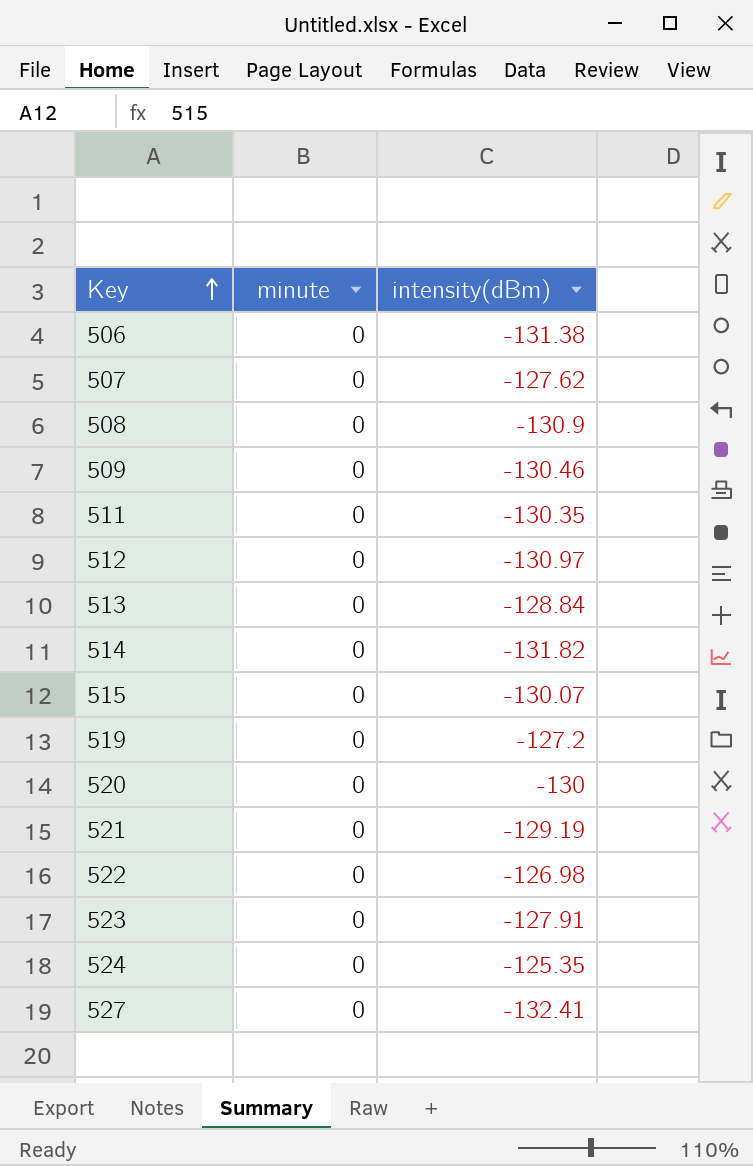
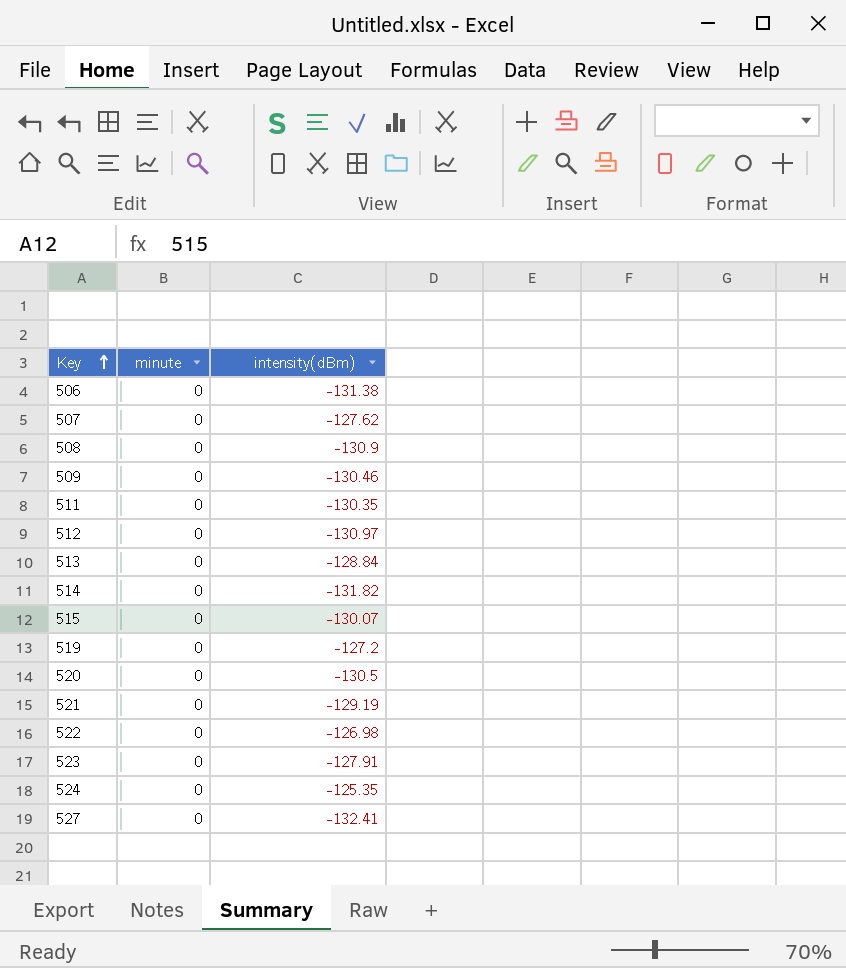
520 | intensity(dBm): -130 -> -130.5

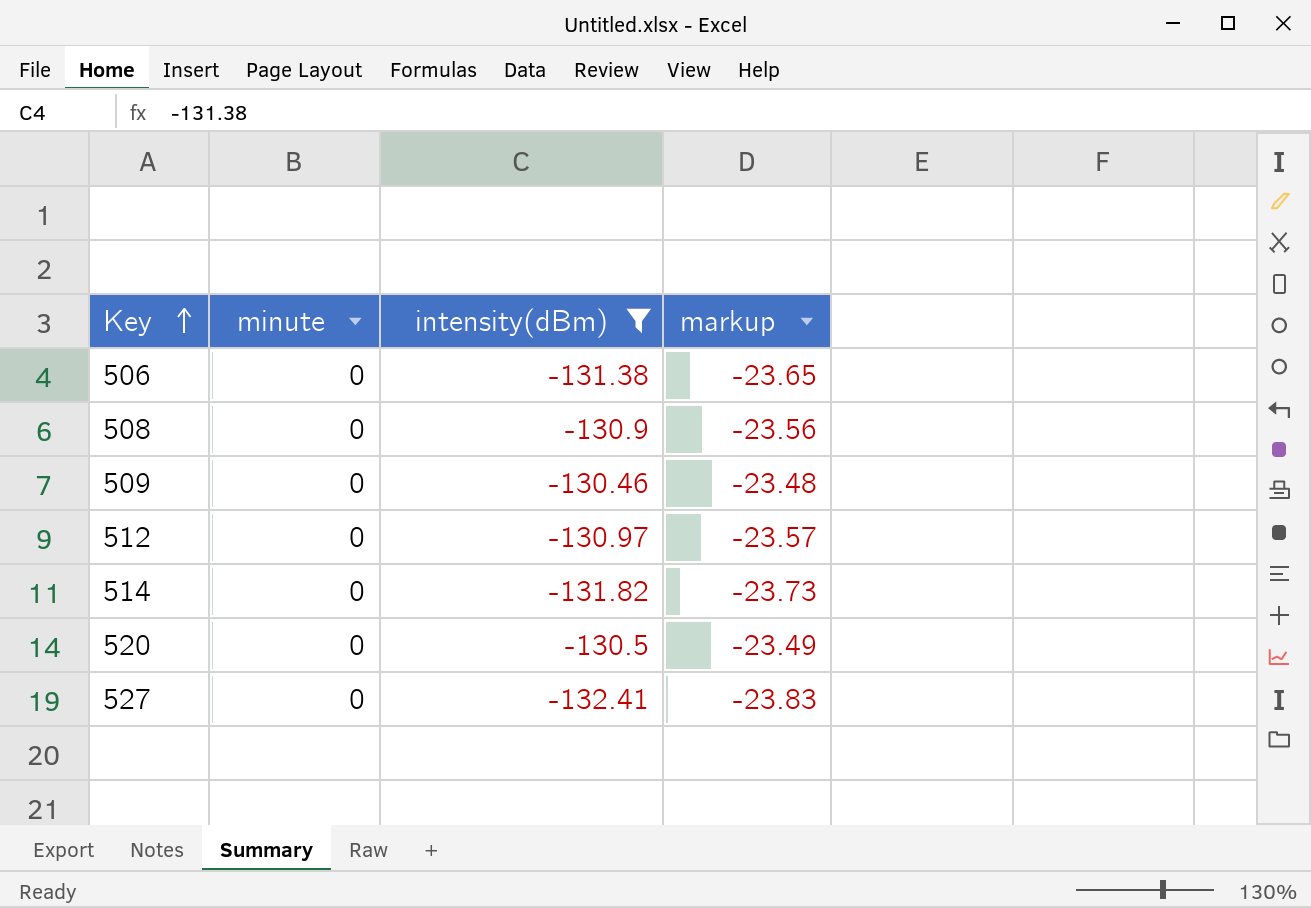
filter: none -> intensity(dBm) <= -130.46
column markup | formula: none -> [intensity(dBm)] * 0.18

